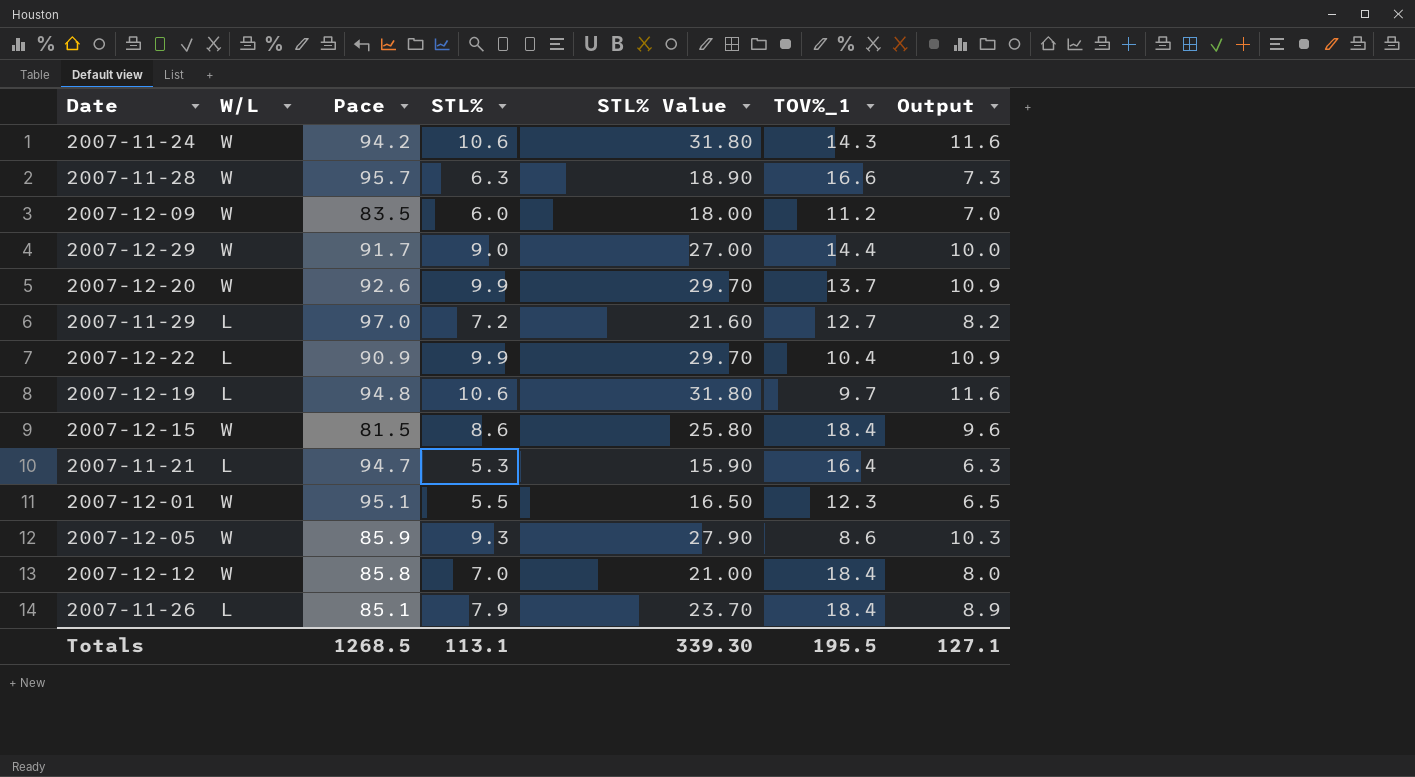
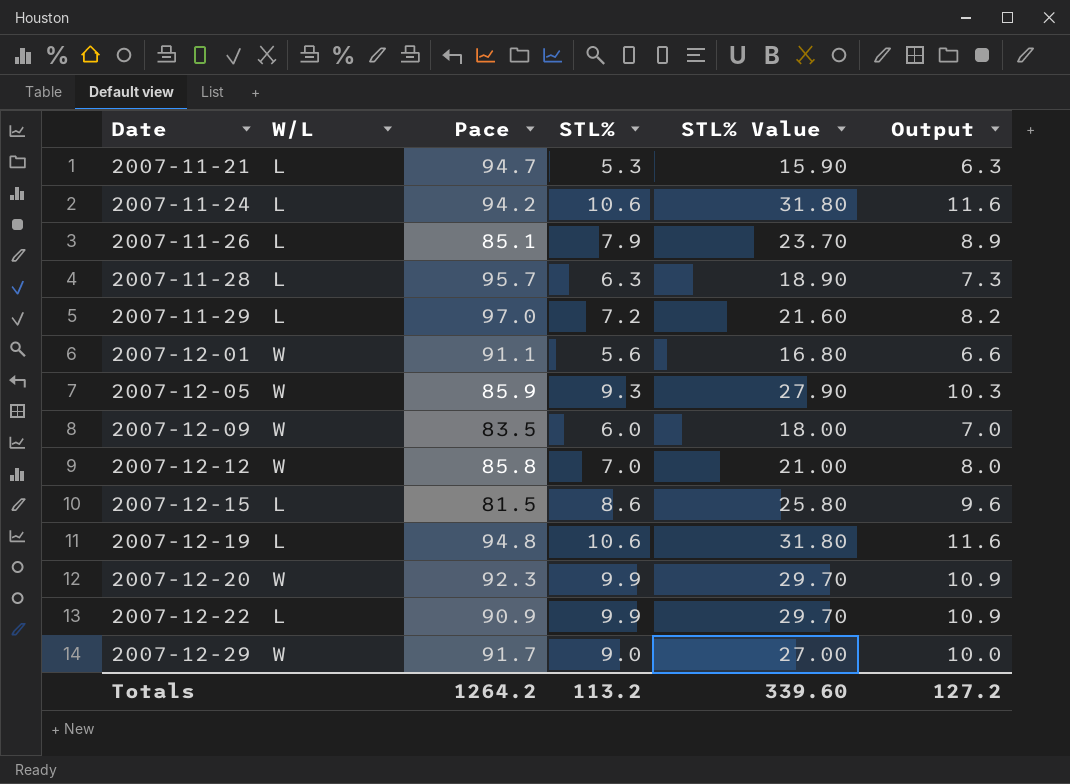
row order: none -> Date ascending
column TOV%_1 | position: 6 -> none
2007-11-24 | W/L: W -> L
2007-11-28 | W/L: W -> L
2007-12-01 | Pace: 95.1 -> 91.1
2007-12-01 | STL%: 5.5 -> 5.6
2007-12-01 | STL% Value: 16.50 -> 16.80
2007-12-01 | Output: 6.5 -> 6.6
2007-12-15 | W/L: W -> L
2007-12-20 | Pace: 92.6 -> 92.3
Totals | Pace: 1268.5 -> 1264.2
Totals | STL%: 113.1 -> 113.2
Totals | STL% Value: 339.30 -> 339.60
Totals | Output: 127.1 -> 127.2

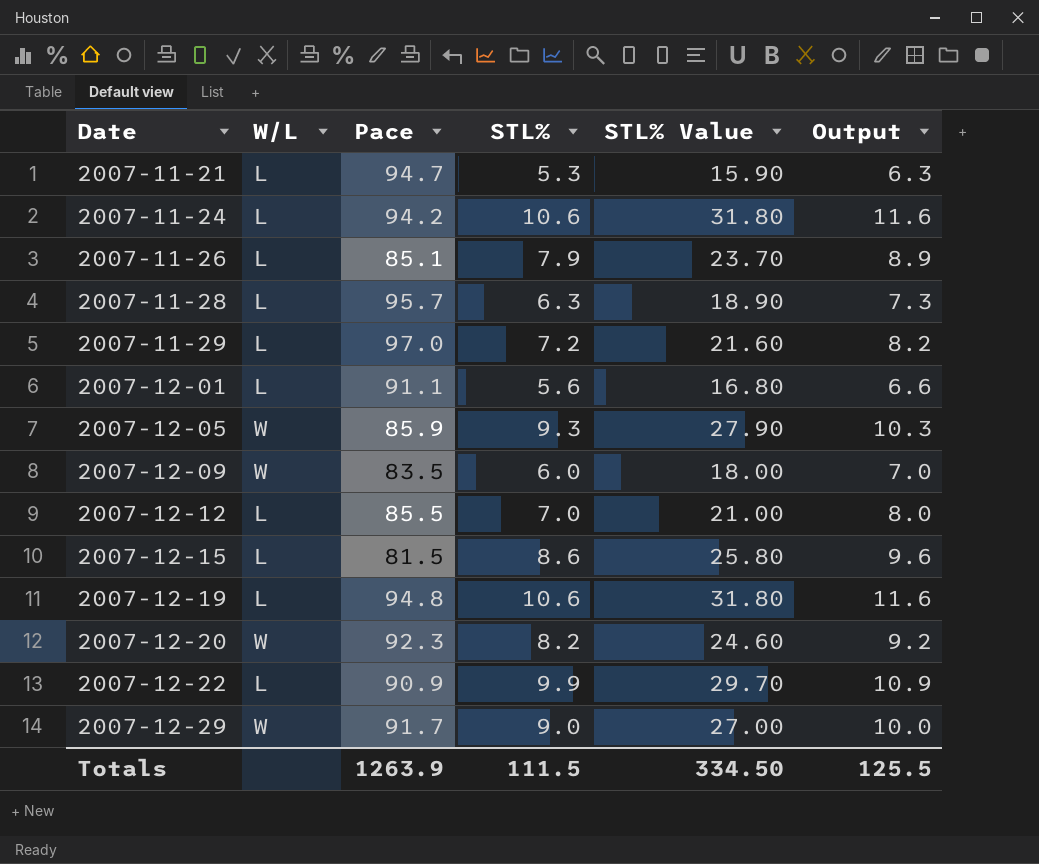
2007-12-01 | W/L: W -> L
2007-12-12 | W/L: W -> L
2007-12-12 | Pace: 85.8 -> 85.5
2007-12-20 | STL%: 9.9 -> 8.2
2007-12-20 | STL% Value: 29.70 -> 24.60
2007-12-20 | Output: 10.9 -> 9.2
Totals | Pace: 1264.2 -> 1263.9
Totals | STL%: 113.2 -> 111.5
Totals | STL% Value: 339.60 -> 334.50
Totals | Output: 127.2 -> 125.5

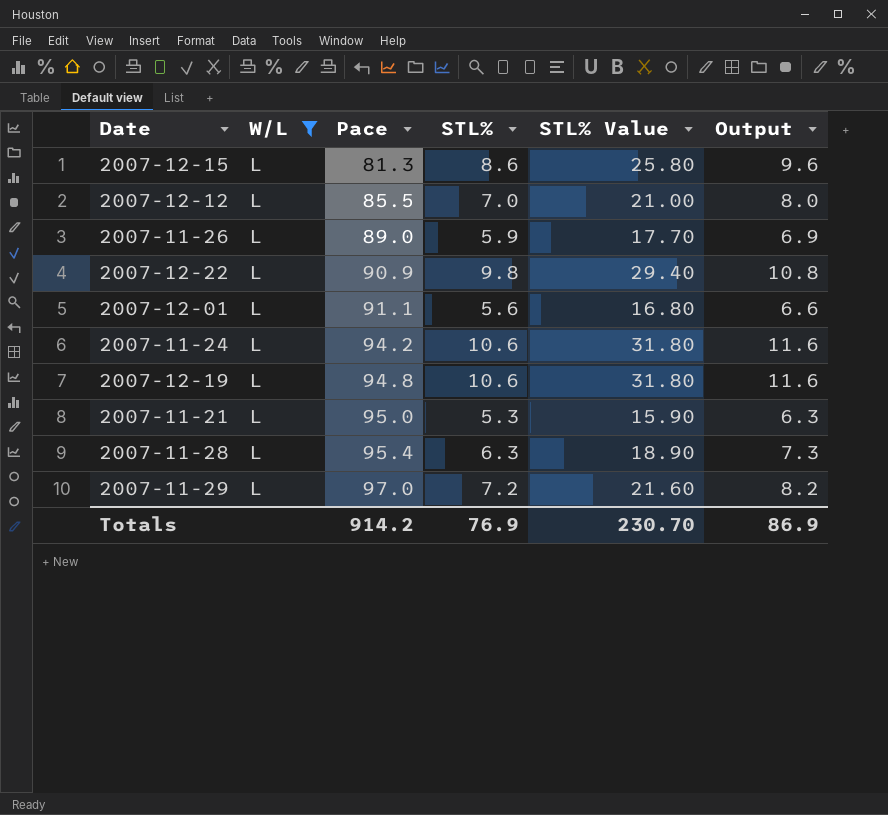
filter: none -> W/L = L
row order: Date ascending -> Pace ascending
2007-12-15 | Pace: 81.5 -> 81.3
2007-11-26 | Pace: 85.1 -> 89.0
2007-11-26 | STL%: 7.9 -> 5.9
2007-11-26 | STL% Value: 23.70 -> 17.70
2007-11-26 | Output: 8.9 -> 6.9
2007-12-22 | STL%: 9.9 -> 9.8
2007-12-22 | STL% Value: 29.70 -> 29.40
2007-12-22 | Output: 10.9 -> 10.8
2007-11-21 | Pace: 94.7 -> 95.0
2007-11-28 | Pace: 95.7 -> 95.4
Totals | Pace: 1263.9 -> 914.2
Totals | STL%: 111.5 -> 76.9
Totals | STL% Value: 334.50 -> 230.70
Totals | Output: 125.5 -> 86.9

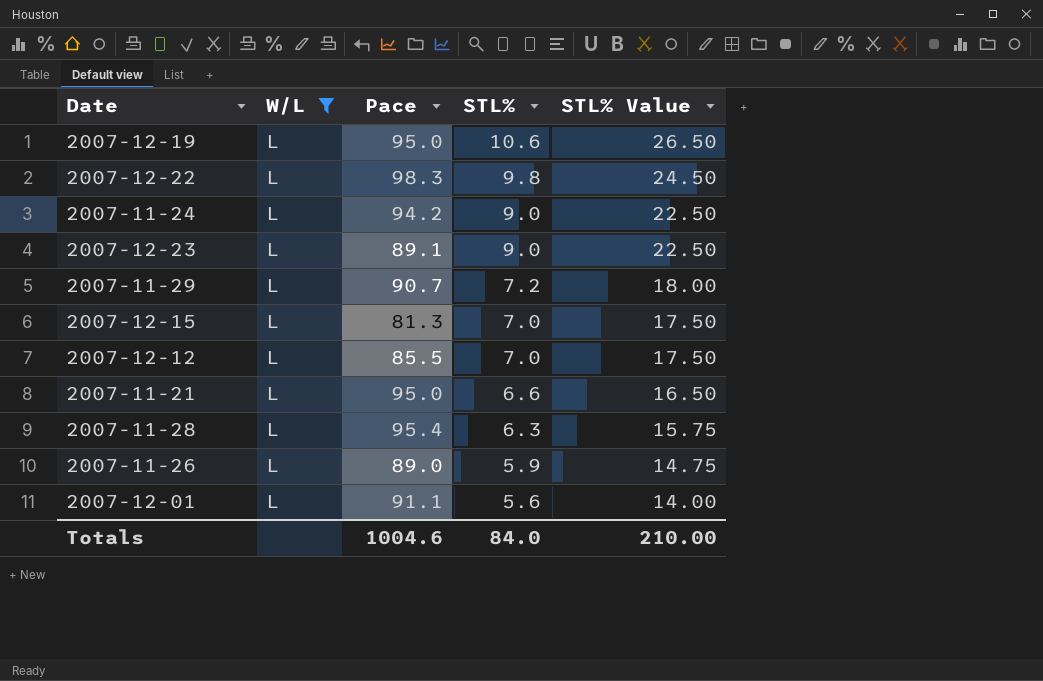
row order: Pace ascending -> STL% descending
column Output | formula: [STL%] + 1 -> none
column STL% Value | formula: [STL%] * 3 -> [STL%] * 2.5
2007-12-19 | Pace: 94.8 -> 95.0
2007-12-22 | Pace: 90.9 -> 98.3
2007-11-24 | STL%: 10.6 -> 9.0
row 2007-12-23: none -> L | 89.1 | 9.0 | 22.50
2007-11-29 | Pace: 97.0 -> 90.7
2007-12-15 | STL%: 8.6 -> 7.0
2007-11-21 | STL%: 5.3 -> 6.6
Totals | Pace: 914.2 -> 1004.6
Totals | STL%: 76.9 -> 84.0
Totals | STL% Value: 230.70 -> 210.00

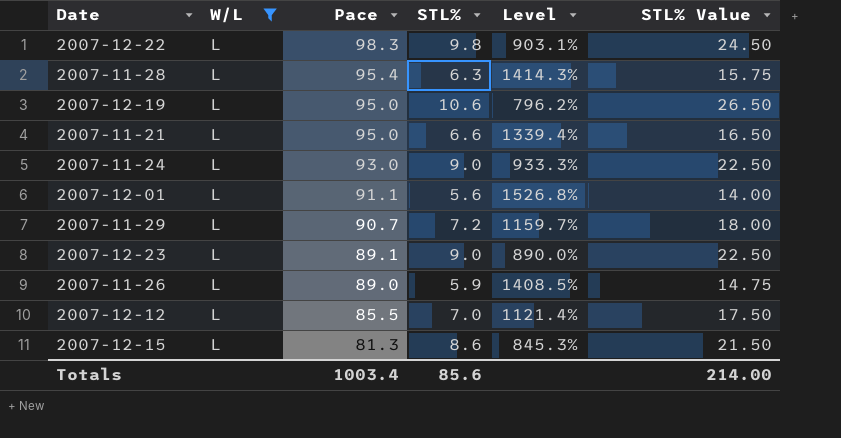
row order: STL% descending -> Pace descending
column Level | formula: none -> ([Pace] - [STL%]) / [STL%]
2007-11-24 | Pace: 94.2 -> 93.0
2007-12-15 | STL%: 7.0 -> 8.6
2007-12-15 | STL% Value: 17.50 -> 21.50
Totals | Pace: 1004.6 -> 1003.4
Totals | STL%: 84.0 -> 85.6
Totals | STL% Value: 210.00 -> 214.00

